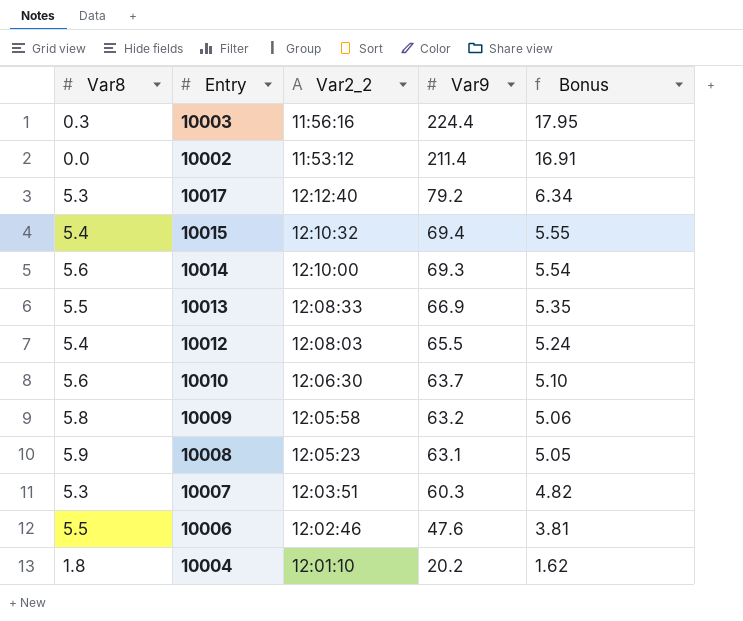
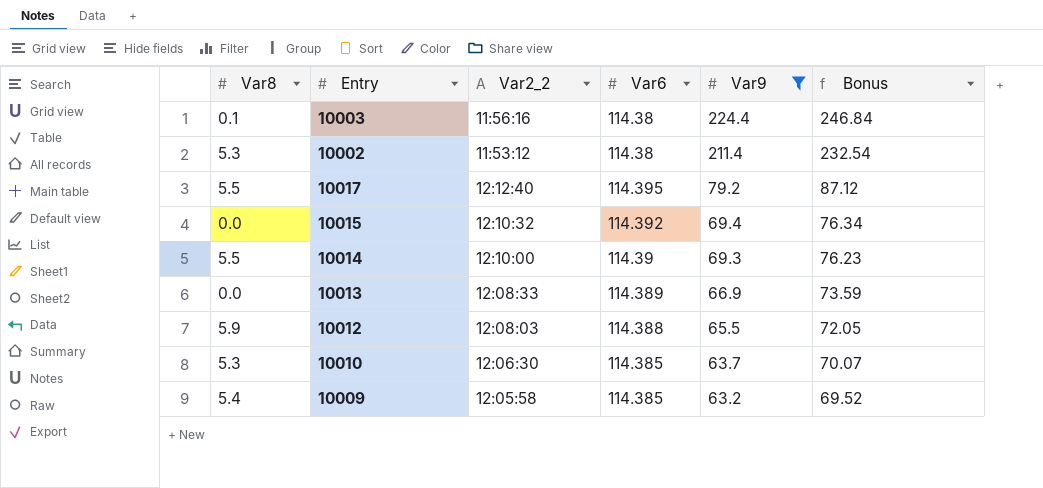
filter: none -> Var9 >= 63.2
column Var6 | position: none -> 4
column Bonus | formula: [Var9] * 0.08 -> [Var9] * 1.1
10003 | Var8: 0.3 -> 0.1
10002 | Var8: 0.0 -> 5.3
10017 | Var8: 5.3 -> 5.5
10015 | Var8: 5.4 -> 0.0
10014 | Var8: 5.6 -> 5.5
10013 | Var8: 5.5 -> 0.0
10012 | Var8: 5.4 -> 5.9
10010 | Var8: 5.6 -> 5.3
10009 | Var8: 5.8 -> 5.4

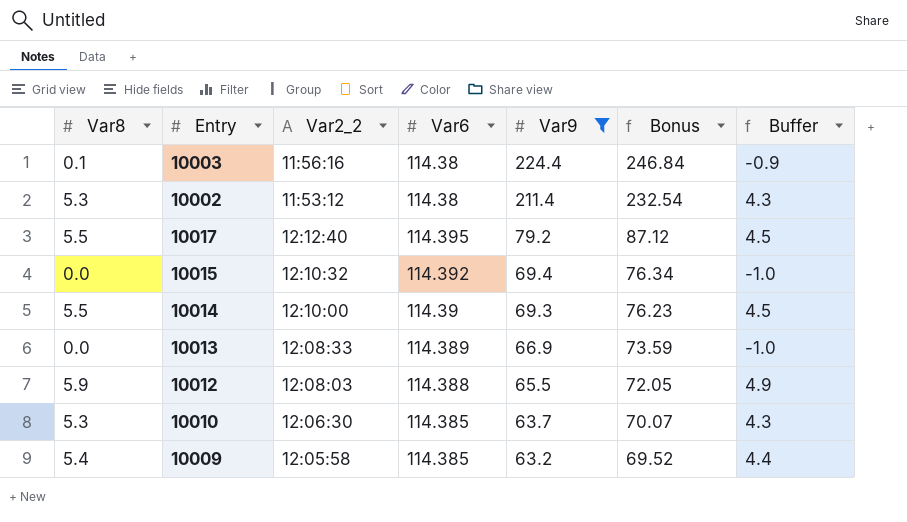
column Buffer | formula: none -> [Var8] - 1

